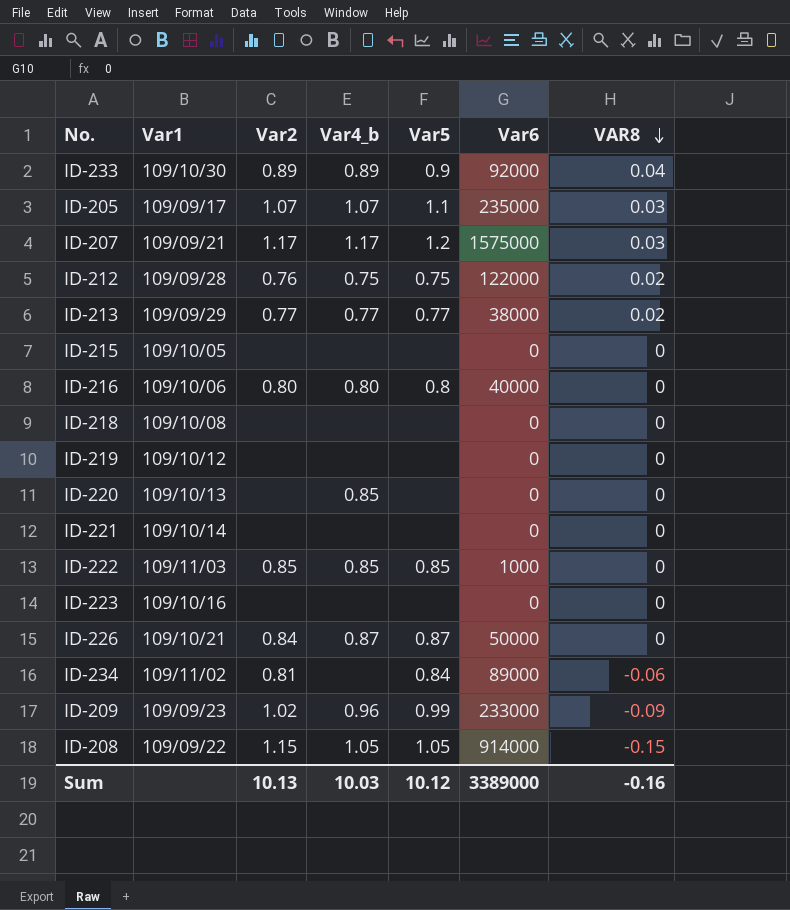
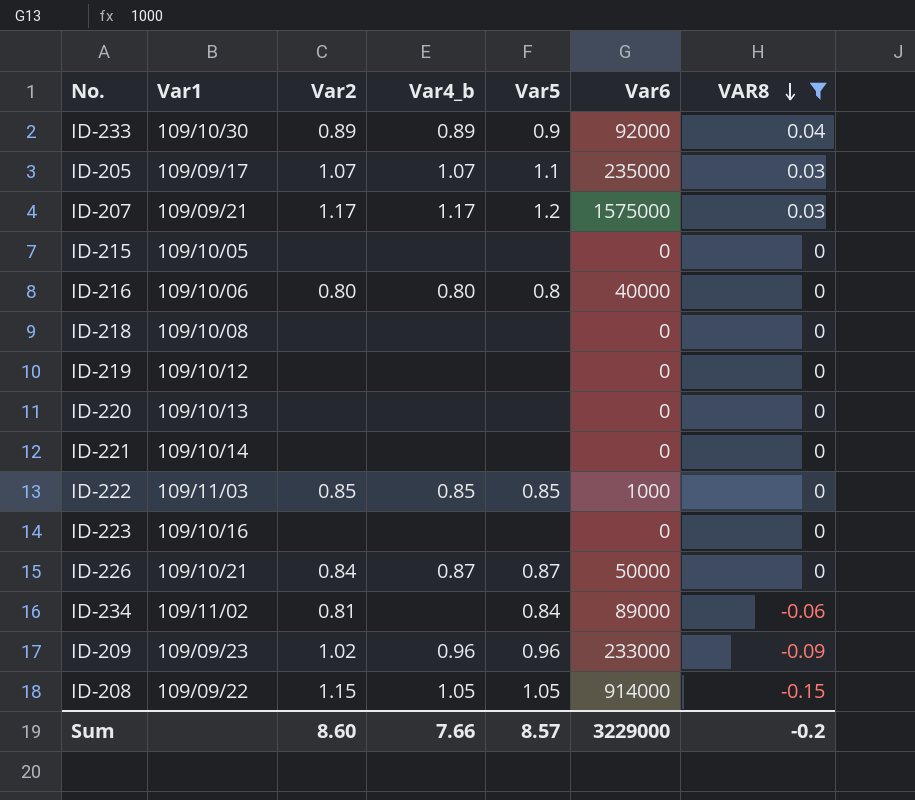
filter: none -> VAR8 != 0.02
ID-220 | Var4_b: 0.85 -> none
ID-209 | Var5: 0.99 -> 0.96
Sum | Var2: 10.13 -> 8.60
Sum | Var4_b: 10.03 -> 7.66
Sum | Var5: 10.12 -> 8.57
Sum | Var6: 3389000 -> 3229000
Sum | VAR8: -0.16 -> -0.2

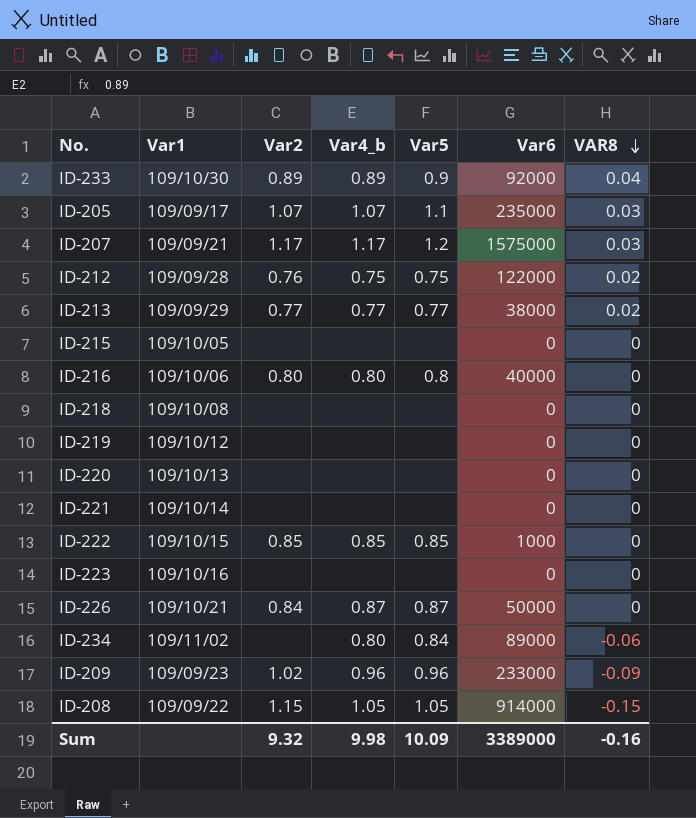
filter: VAR8 != 0.02 -> none
ID-222 | Var1: 109/11/03 -> 109/10/15
ID-234 | Var2: 0.81 -> none
ID-234 | Var4_b: none -> 0.80
Sum | Var2: 8.60 -> 9.32
Sum | Var4_b: 7.66 -> 9.98
Sum | Var5: 8.57 -> 10.09
Sum | Var6: 3229000 -> 3389000
Sum | VAR8: -0.2 -> -0.16

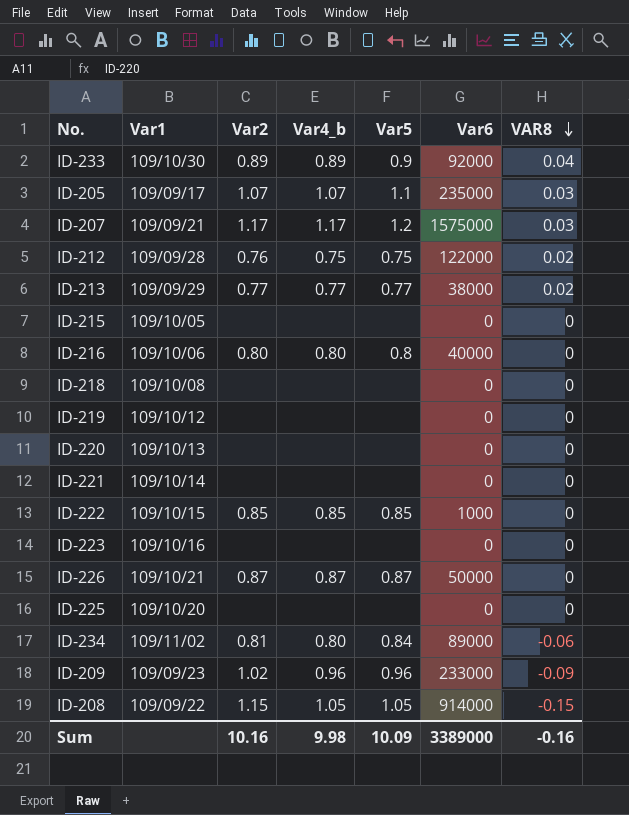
ID-226 | Var2: 0.84 -> 0.87
row ID-225: none -> 109/10/20 | none | none | none | 0 | 0
ID-234 | Var2: none -> 0.81
Sum | Var2: 9.32 -> 10.16

